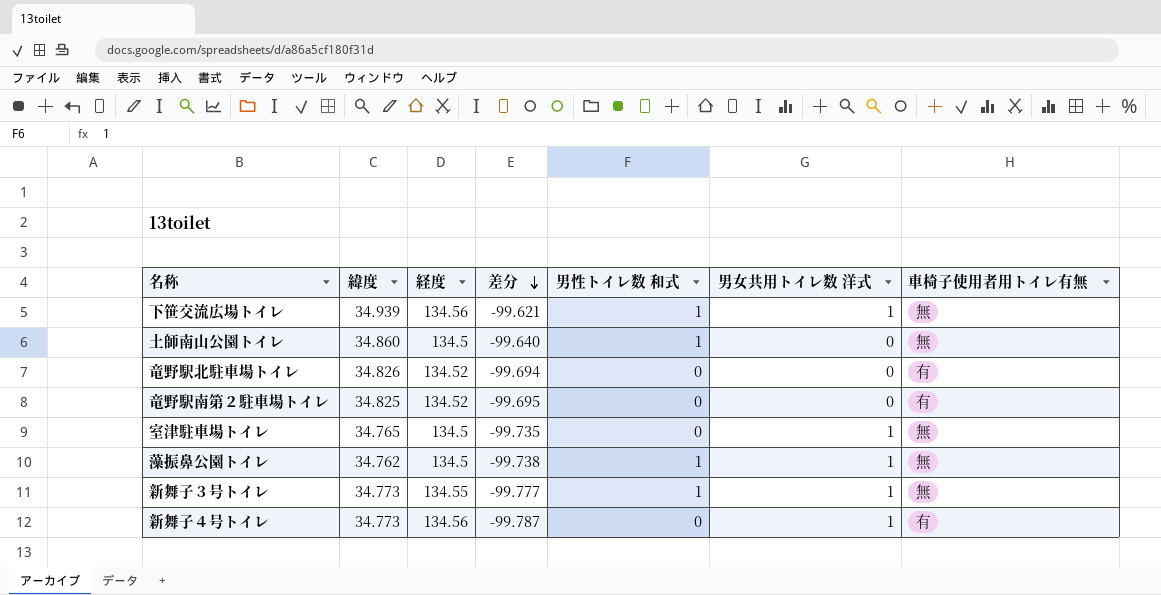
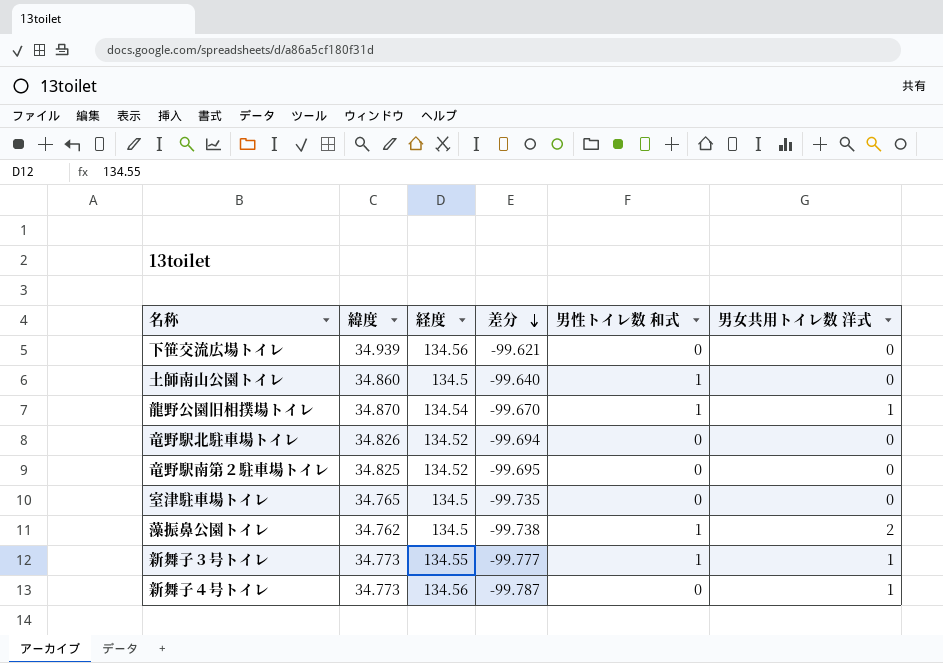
column 車椅子使用者用トイレ有無 | position: 7 -> none
下笹交流広場トイレ | 男性トイレ数 和式: 1 -> 0
下笹交流広場トイレ | 男女共用トイレ数 洋式: 1 -> 0
row 龍野公園旧相撲場トイレ: none -> 34.870 | 134.54 | -99.670 | 1 | 1
室津駐車場トイレ | 男女共用トイレ数 洋式: 1 -> 0
藻振鼻公園トイレ | 男女共用トイレ数 洋式: 1 -> 2

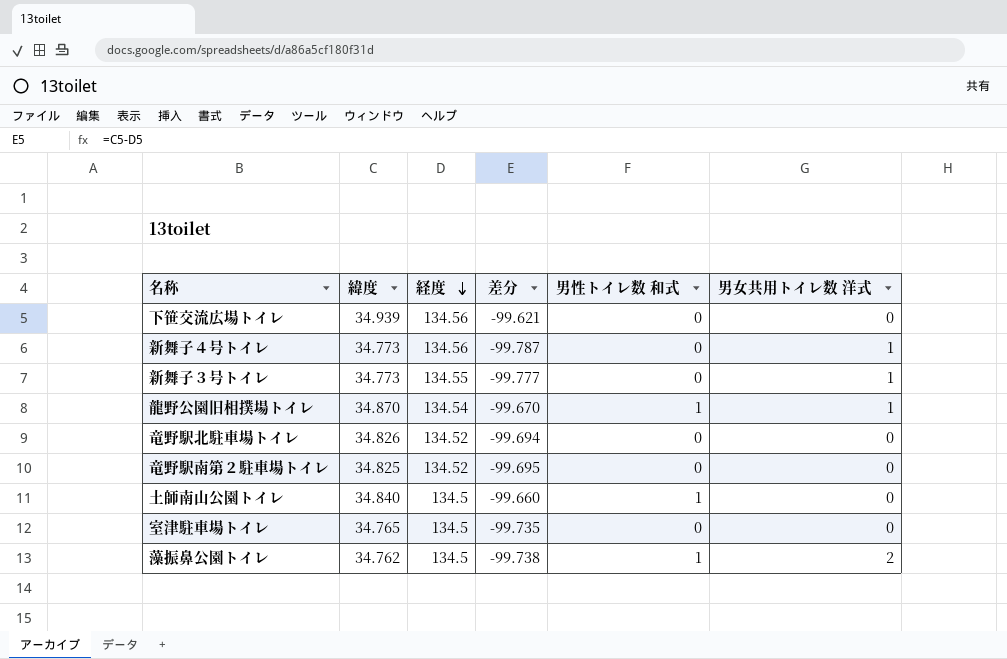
row order: 差分 descending -> 経度 descending
新舞子３号トイレ | 男性トイレ数 和式: 1 -> 0
土師南山公園トイレ | 緯度: 34.860 -> 34.840
土師南山公園トイレ | 差分: -99.640 -> -99.660

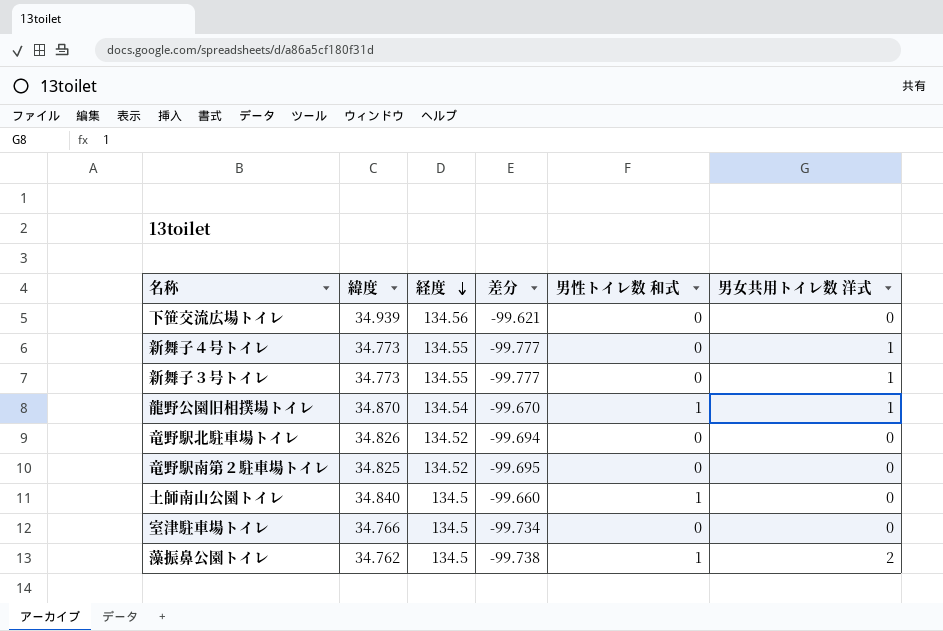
新舞子４号トイレ | 経度: 134.56 -> 134.55
新舞子４号トイレ | 差分: -99.787 -> -99.777
室津駐車場トイレ | 緯度: 34.765 -> 34.766
室津駐車場トイレ | 差分: -99.735 -> -99.734

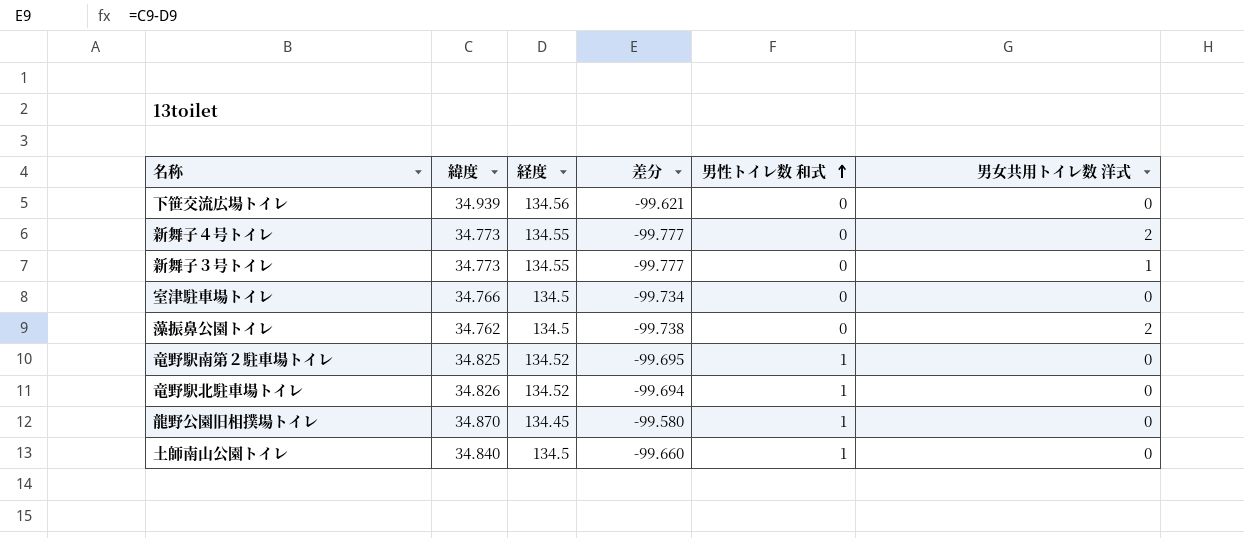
row order: 経度 descending -> 男性トイレ数 和式 ascending
新舞子４号トイレ | 男女共用トイレ数 洋式: 1 -> 2
藻振鼻公園トイレ | 男性トイレ数 和式: 1 -> 0
竜野駅南第２駐車場トイレ | 男性トイレ数 和式: 0 -> 1
竜野駅北駐車場トイレ | 男性トイレ数 和式: 0 -> 1
龍野公園旧相撲場トイレ | 経度: 134.54 -> 134.45
龍野公園旧相撲場トイレ | 差分: -99.670 -> -99.580
龍野公園旧相撲場トイレ | 男女共用トイレ数 洋式: 1 -> 0

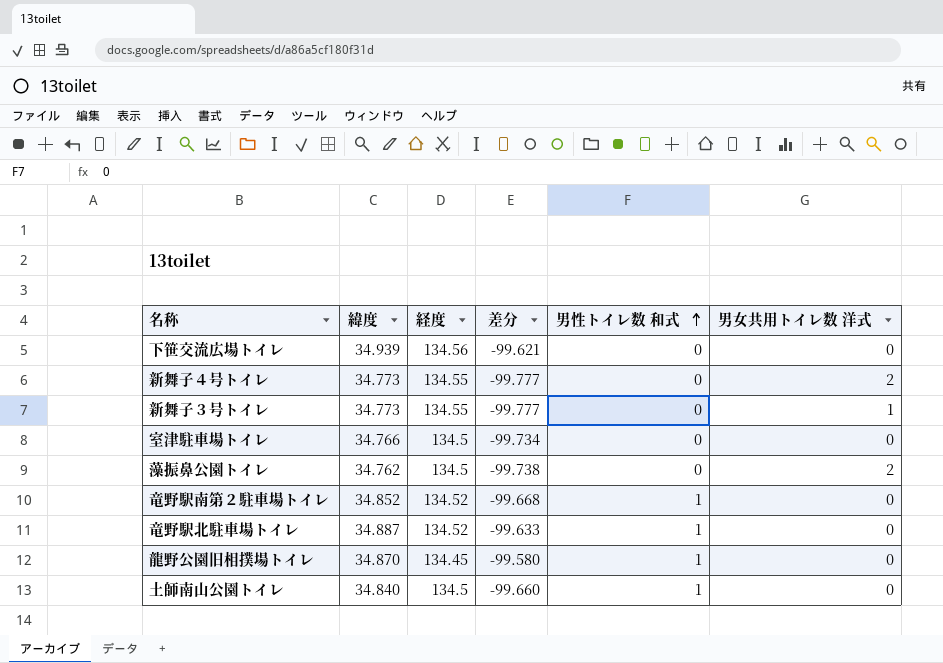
竜野駅南第２駐車場トイレ | 緯度: 34.825 -> 34.852
竜野駅南第２駐車場トイレ | 差分: -99.695 -> -99.668
竜野駅北駐車場トイレ | 緯度: 34.826 -> 34.887
竜野駅北駐車場トイレ | 差分: -99.694 -> -99.633

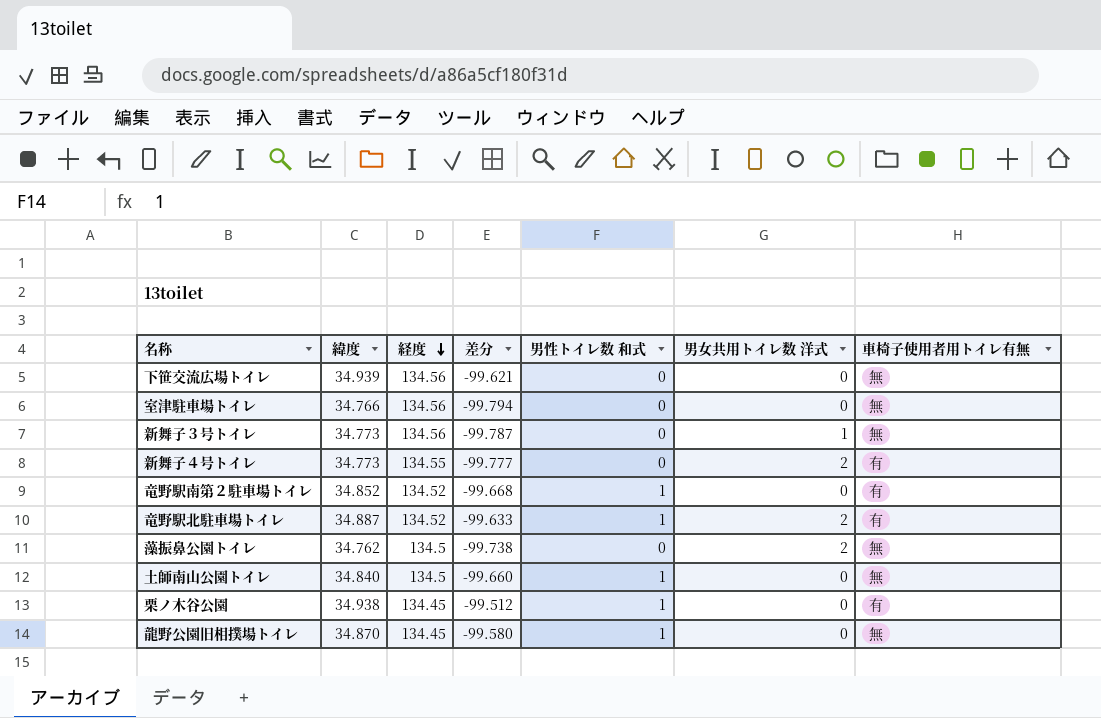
row order: 男性トイレ数 和式 ascending -> 経度 descending
column 車椅子使用者用トイレ有無 | position: none -> 7
室津駐車場トイレ | 経度: 134.5 -> 134.56
室津駐車場トイレ | 差分: -99.734 -> -99.794
新舞子３号トイレ | 経度: 134.55 -> 134.56
新舞子３号トイレ | 差分: -99.777 -> -99.787
竜野駅北駐車場トイレ | 男女共用トイレ数 洋式: 0 -> 2
row 栗ノ木谷公園: none -> 34.938 | 134.45 | -99.512 | 1 | 0 | 有

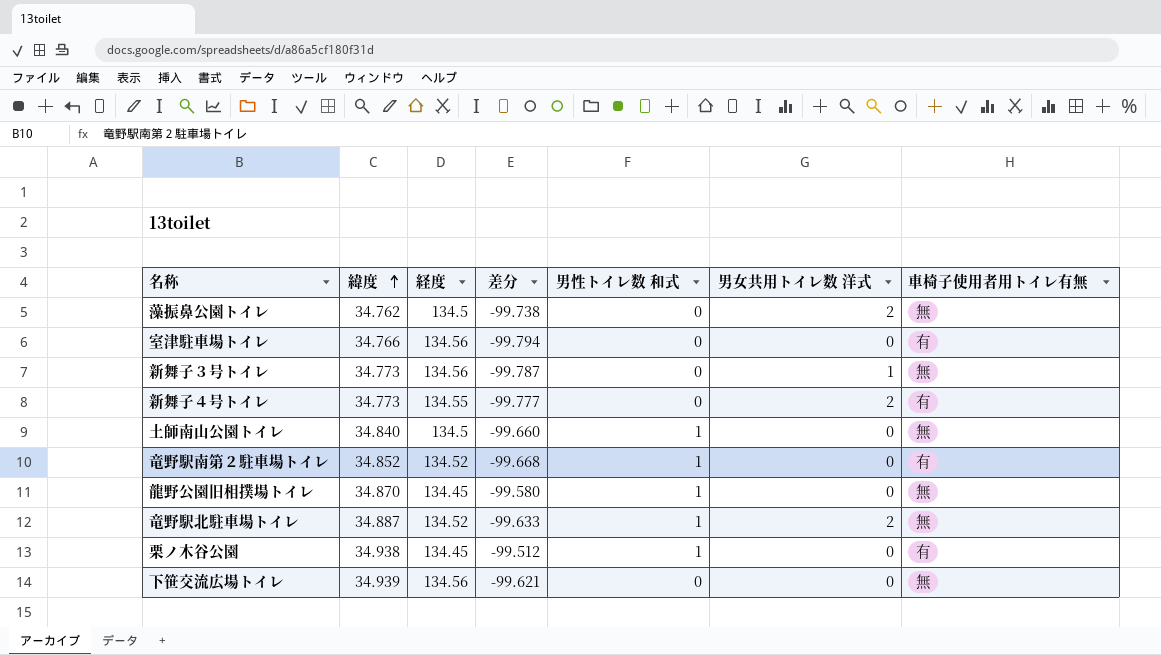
row order: 経度 descending -> 緯度 ascending
室津駐車場トイレ | 車椅子使用者用トイレ有無: 無 -> 有
竜野駅北駐車場トイレ | 車椅子使用者用トイレ有無: 有 -> 無

